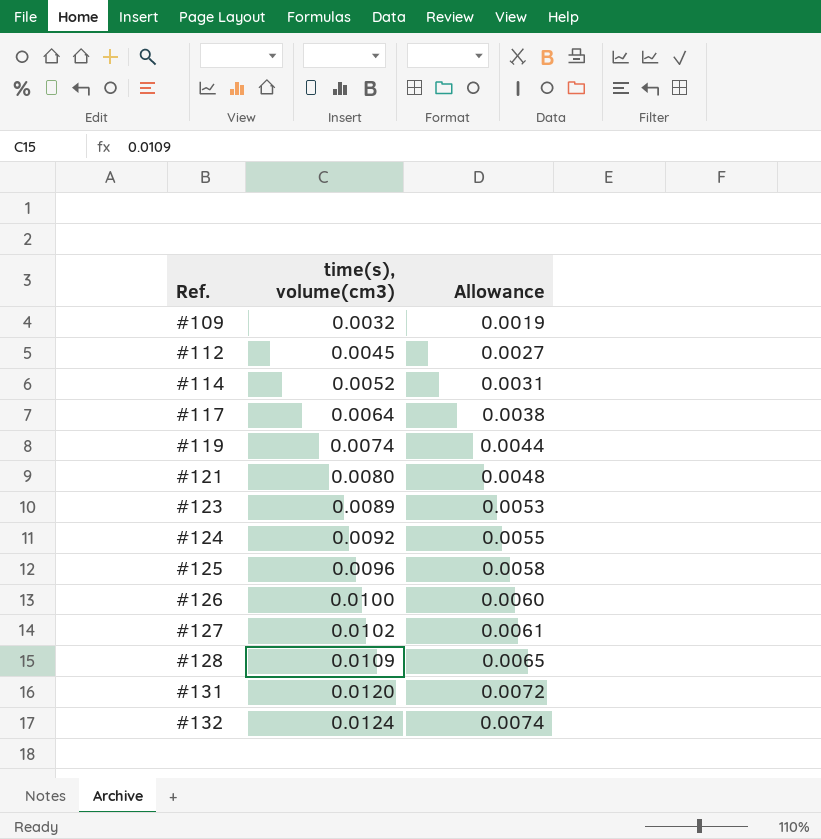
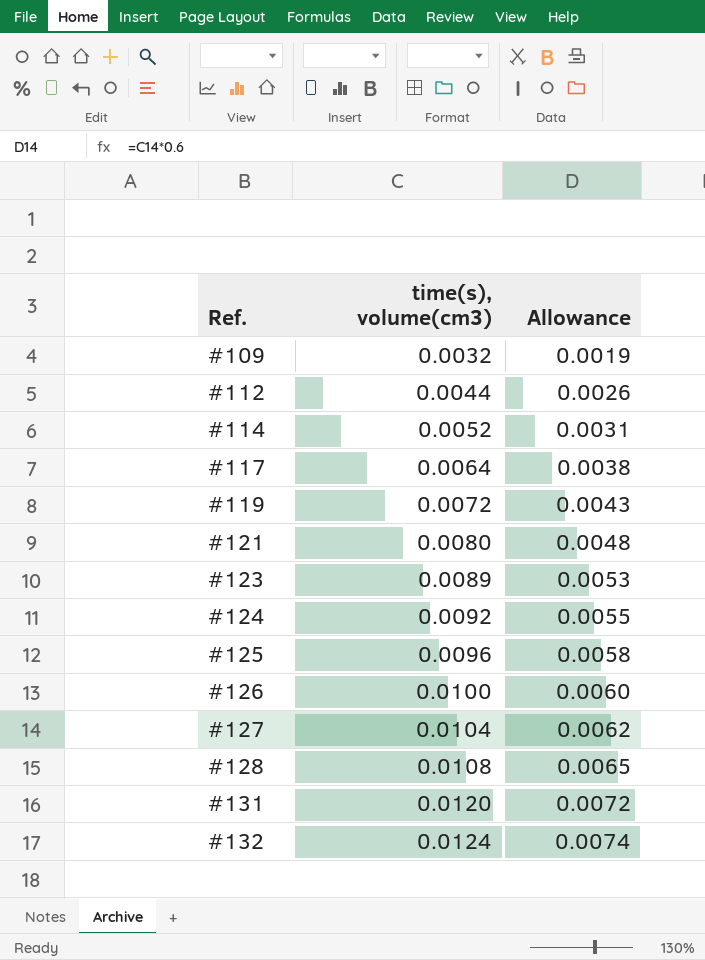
#112 | time(s), volume(cm3): 0.0045 -> 0.0044
#112 | Allowance: 0.0027 -> 0.0026
#119 | time(s), volume(cm3): 0.0074 -> 0.0072
#119 | Allowance: 0.0044 -> 0.0043
#127 | time(s), volume(cm3): 0.0102 -> 0.0104
#127 | Allowance: 0.0061 -> 0.0062
#128 | time(s), volume(cm3): 0.0109 -> 0.0108

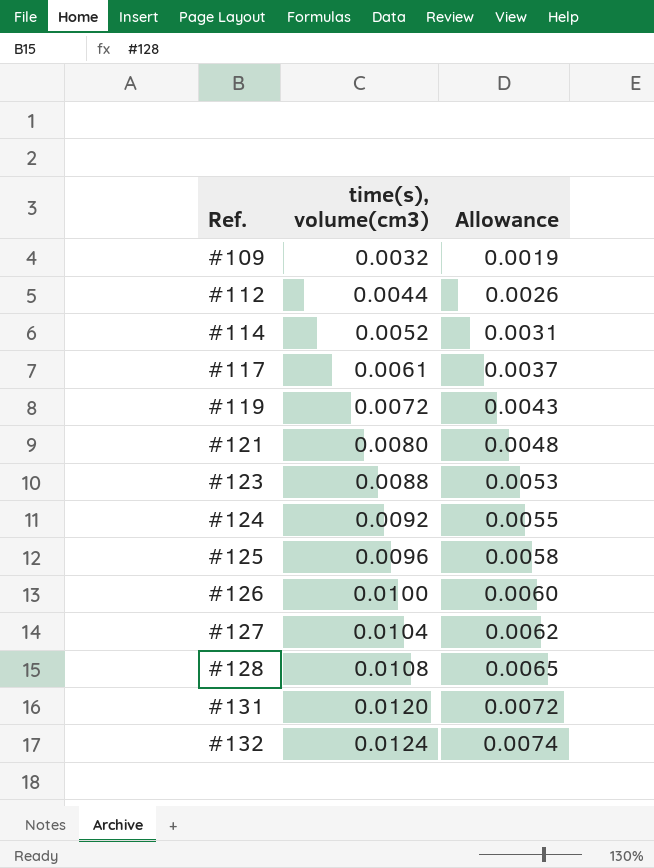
#117 | time(s), volume(cm3): 0.0064 -> 0.0061
#117 | Allowance: 0.0038 -> 0.0037
#123 | time(s), volume(cm3): 0.0089 -> 0.0088

